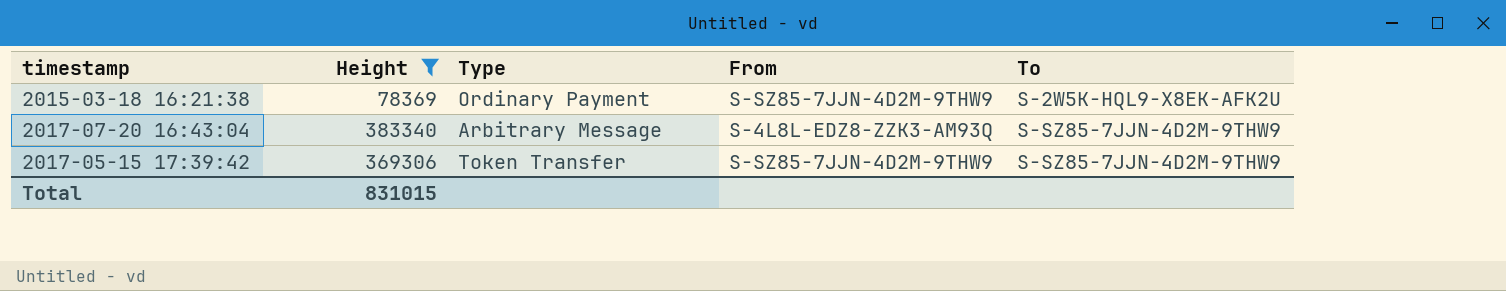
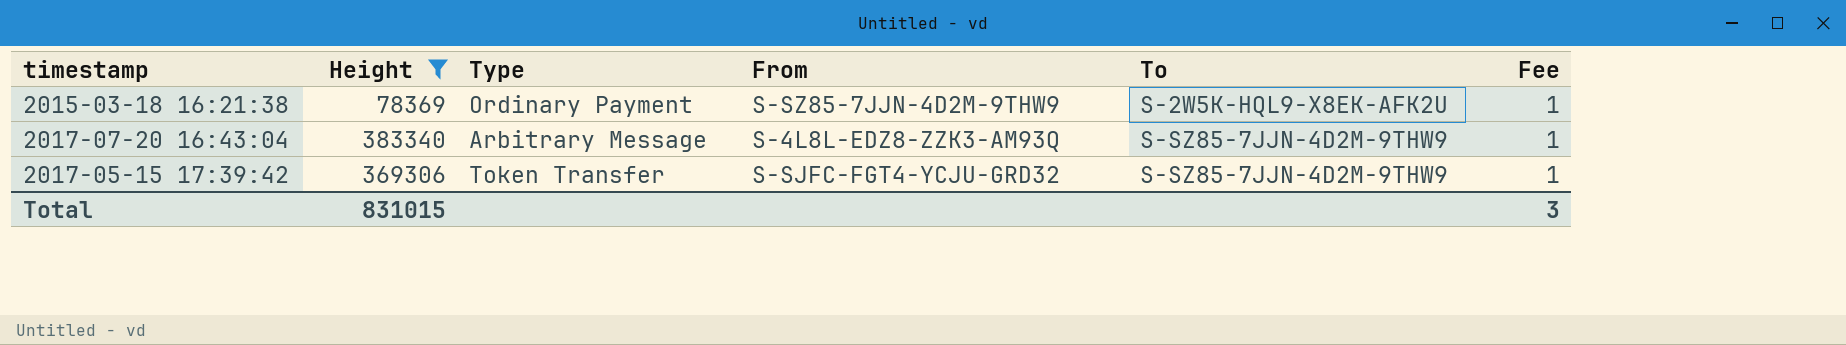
column Fee | position: none -> 6
2017-05-15 17:39:42 | From: S-SZ85-7JJN-4D2M-9THW9 -> S-SJFC-FGT4-YCJU-GRD32

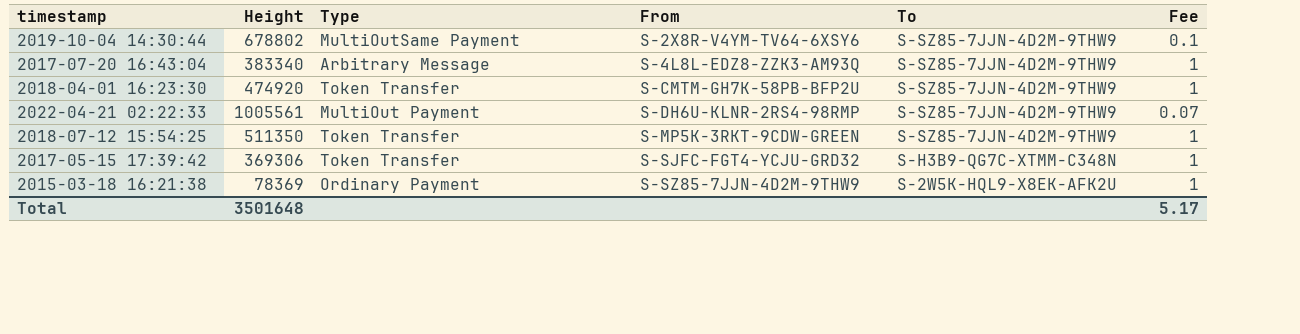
filter: Height <= 383340 -> none
row order: To ascending -> From ascending
2017-05-15 17:39:42 | To: S-SZ85-7JJN-4D2M-9THW9 -> S-H3B9-QG7C-XTMM-C348N
Total | Height: 831015 -> 3501648
Total | Fee: 3 -> 5.17

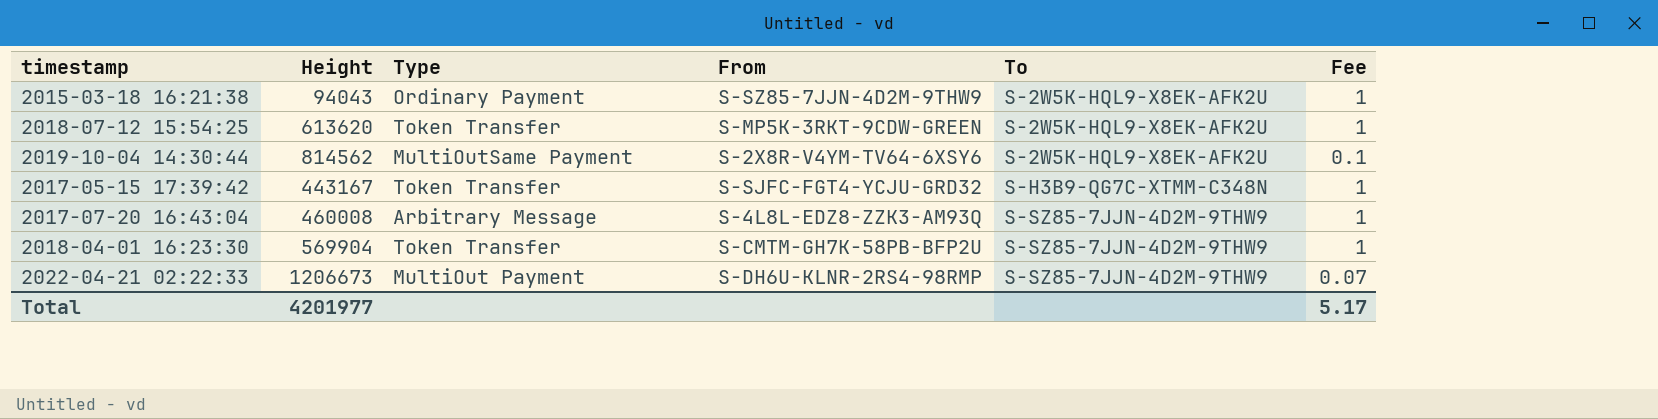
row order: From ascending -> To ascending
2015-03-18 16:21:38 | Height: 78369 -> 94043
2018-07-12 15:54:25 | Height: 511350 -> 613620
2018-07-12 15:54:25 | To: S-SZ85-7JJN-4D2M-9THW9 -> S-2W5K-HQL9-X8EK-AFK2U
2019-10-04 14:30:44 | Height: 678802 -> 814562
2019-10-04 14:30:44 | To: S-SZ85-7JJN-4D2M-9THW9 -> S-2W5K-HQL9-X8EK-AFK2U
2017-05-15 17:39:42 | Height: 369306 -> 443167
2017-07-20 16:43:04 | Height: 383340 -> 460008
2018-04-01 16:23:30 | Height: 474920 -> 569904
2022-04-21 02:22:33 | Height: 1005561 -> 1206673
Total | Height: 3501648 -> 4201977

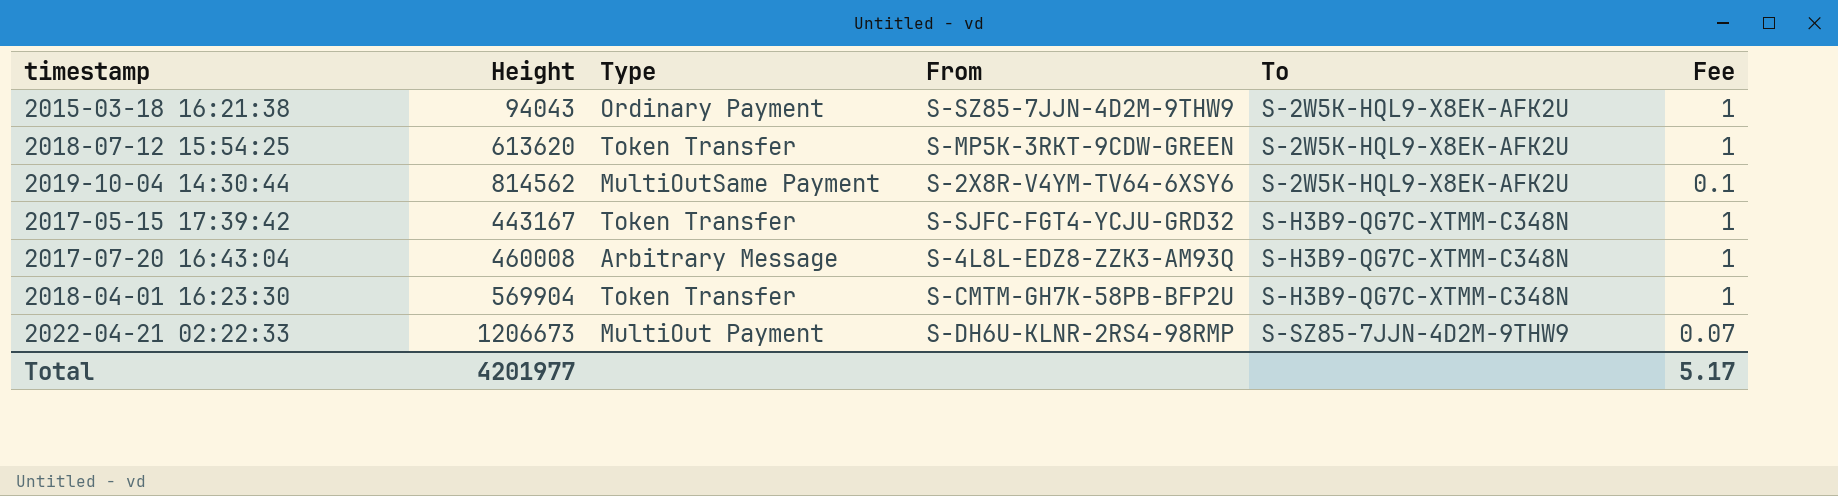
2017-07-20 16:43:04 | To: S-SZ85-7JJN-4D2M-9THW9 -> S-H3B9-QG7C-XTMM-C348N
2018-04-01 16:23:30 | To: S-SZ85-7JJN-4D2M-9THW9 -> S-H3B9-QG7C-XTMM-C348N

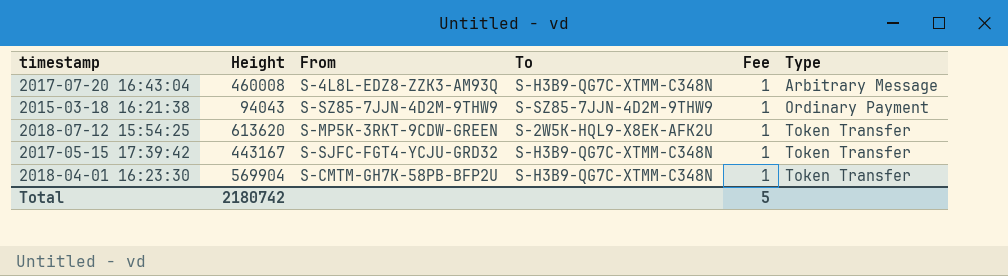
row order: To ascending -> Type ascending
column Type | position: 3 -> 6
row 2019-10-04 14:30:44: 814562 | MultiOutSame Payment | S-2X8R-V4YM-TV64-6XSY6 | S-2W5K-HQL9-X8EK-AFK2U | 0.1 -> none
row 2022-04-21 02:22:33: 1206673 | MultiOut Payment | S-DH6U-KLNR-2RS4-98RMP | S-SZ85-7JJN-4D2M-9THW9 | 0.07 -> none
2015-03-18 16:21:38 | To: S-2W5K-HQL9-X8EK-AFK2U -> S-SZ85-7JJN-4D2M-9THW9
Total | Height: 4201977 -> 2180742
Total | Fee: 5.17 -> 5

